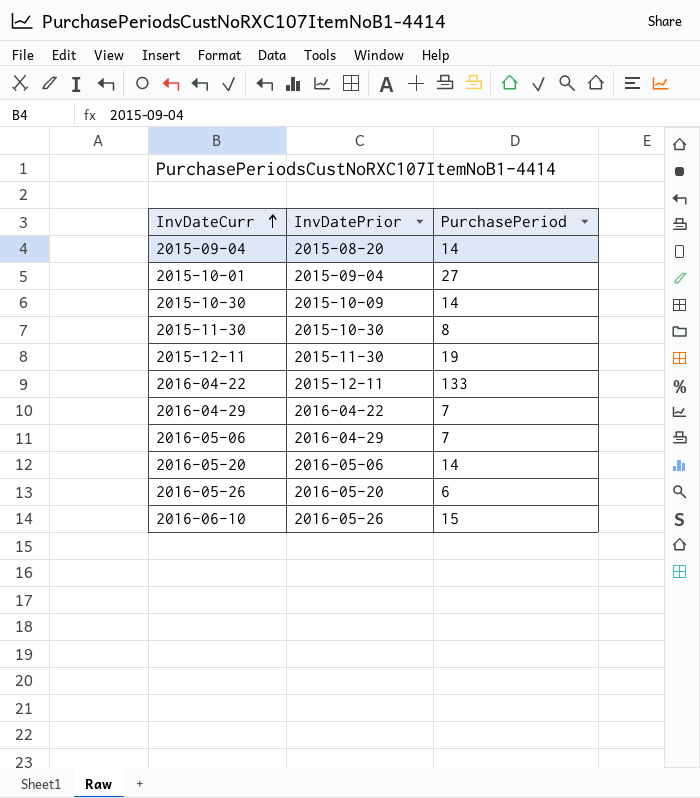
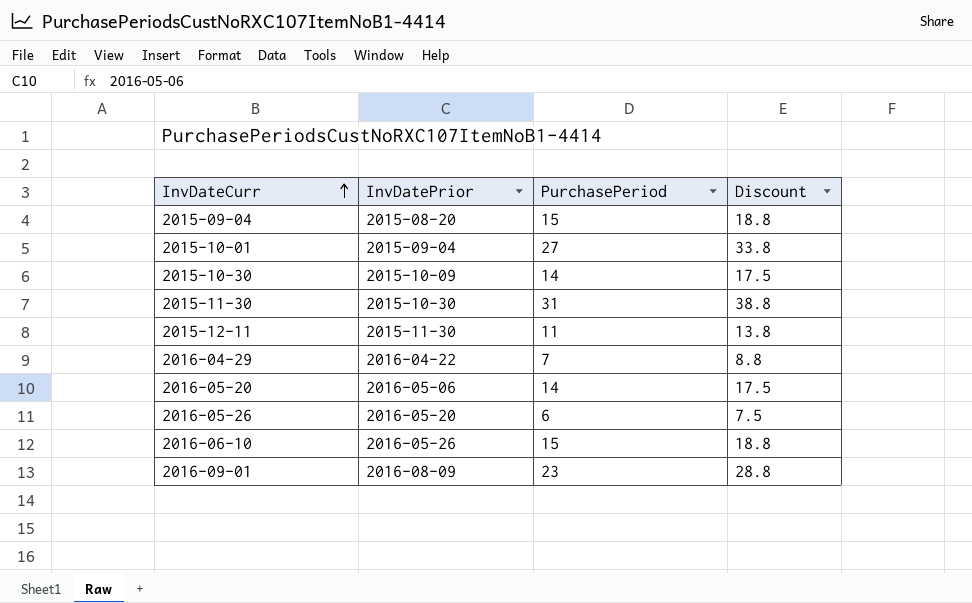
column Discount | formula: none -> [PurchasePeriod] * 1.25
row 2016-04-22: 2015-12-11 | 133 -> none
row 2016-05-06: 2016-04-29 | 7 -> none
2015-09-04 | PurchasePeriod: 14 -> 15
2015-11-30 | PurchasePeriod: 8 -> 31
2015-12-11 | PurchasePeriod: 19 -> 11
row 2016-09-01: none -> 2016-08-09 | 23 | 28.8

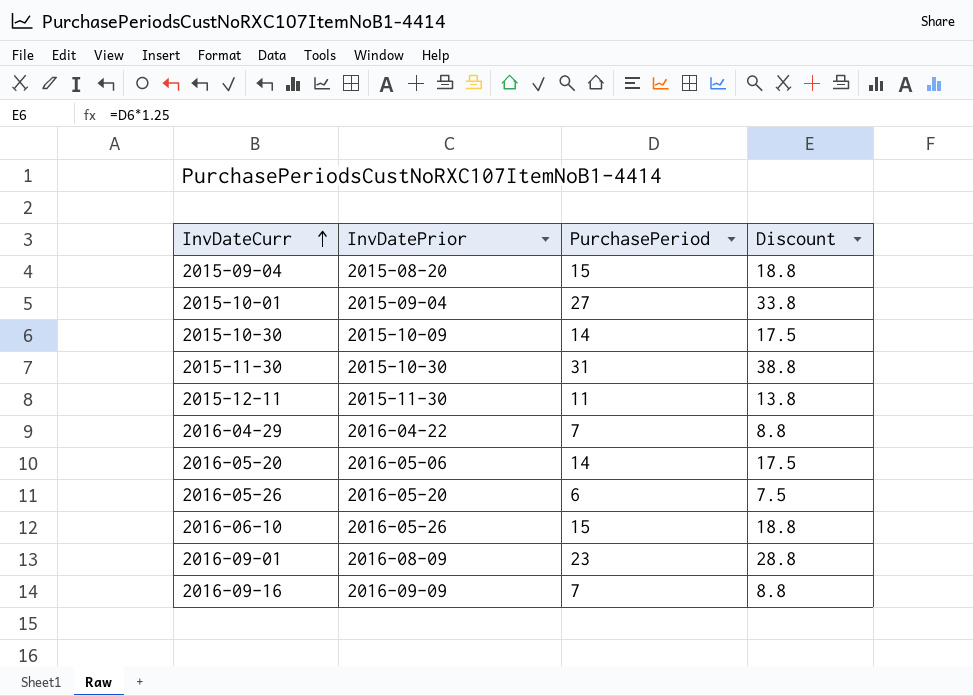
row 2016-09-16: none -> 2016-09-09 | 7 | 8.8

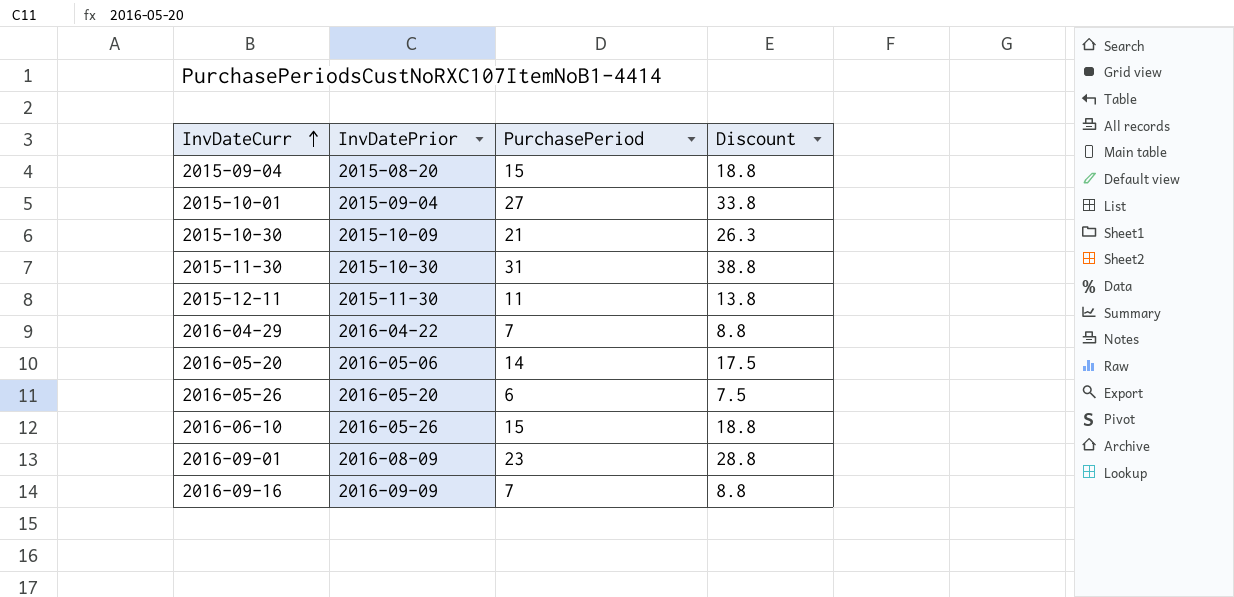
2015-10-30 | PurchasePeriod: 14 -> 21
2015-10-30 | Discount: 17.5 -> 26.3

